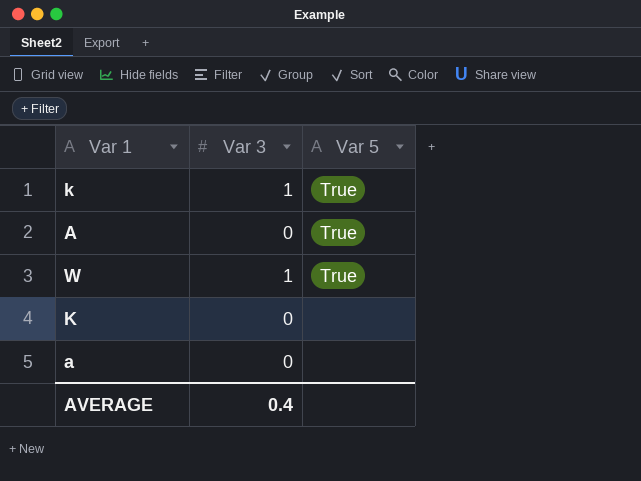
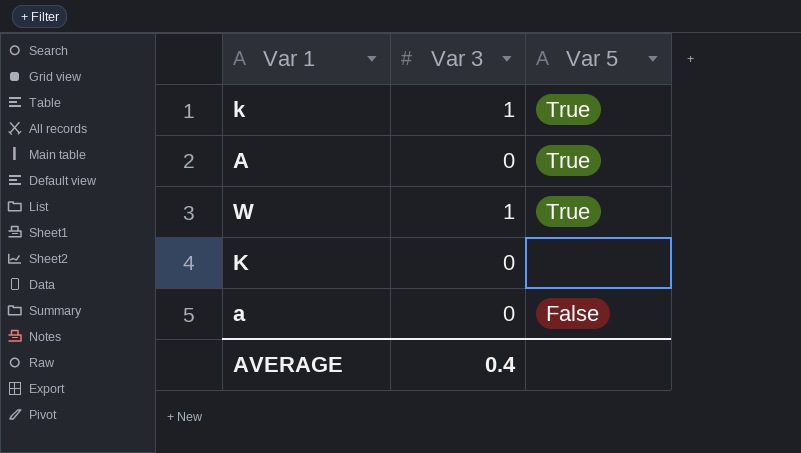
a | Var 5: none -> False

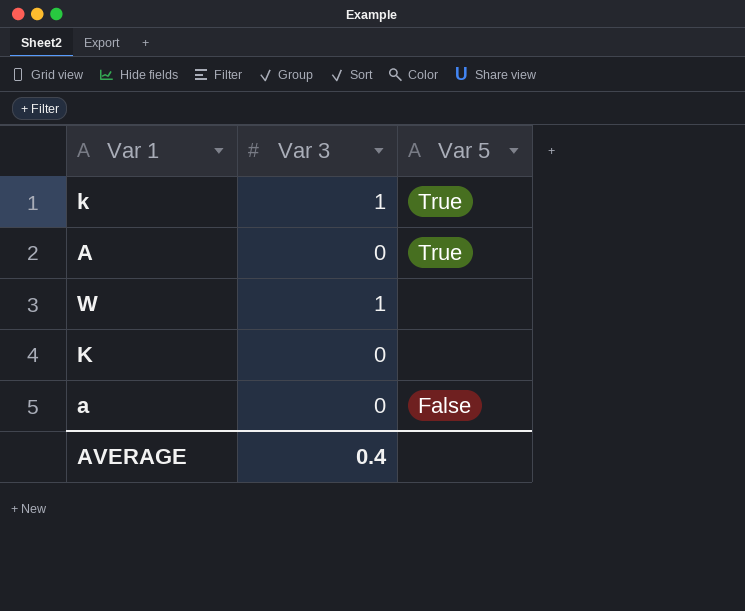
W | Var 5: True -> none

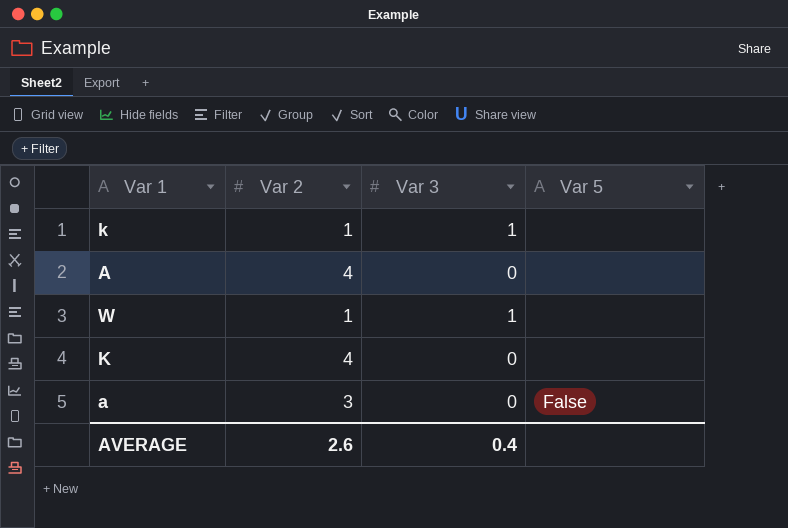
column Var 2 | position: none -> 2
k | Var 5: True -> none
A | Var 5: True -> none

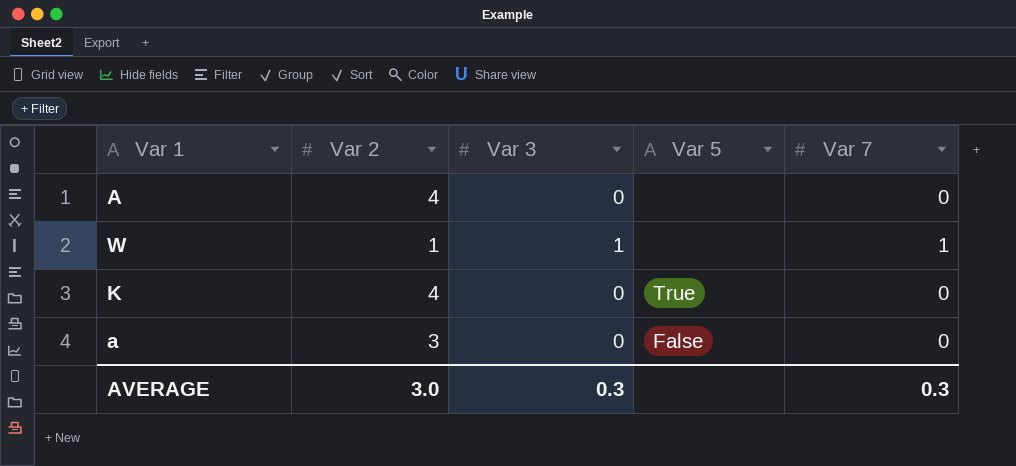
column Var 7 | position: none -> 5
row k: 1 | 1 | none -> none
K | Var 5: none -> True
AVERAGE | Var 2: 2.6 -> 3.0
AVERAGE | Var 3: 0.4 -> 0.3

